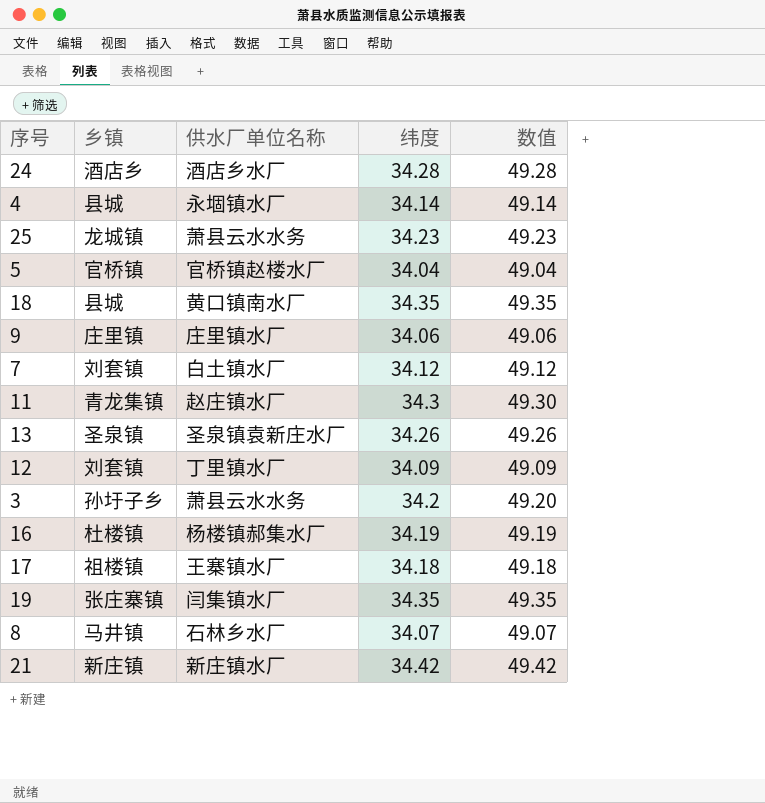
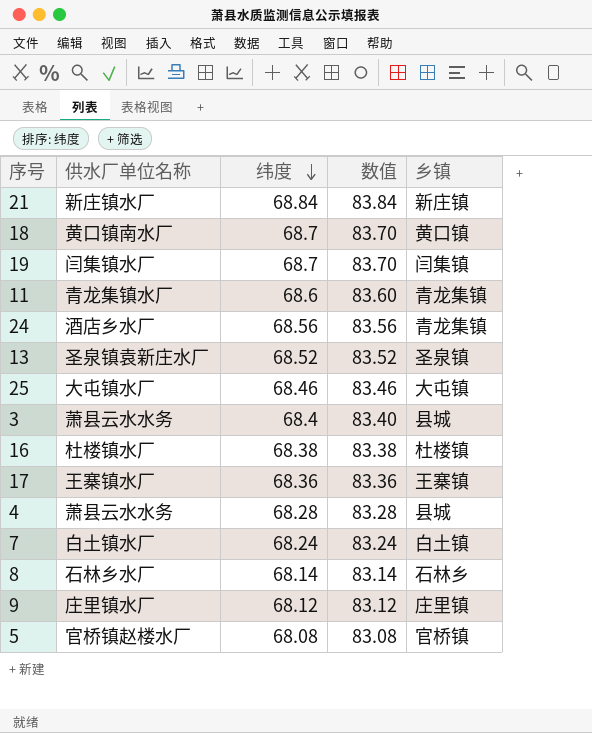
row order: none -> 纬度 descending
column 乡镇 | position: 2 -> 5
row 12: 刘套镇 | 丁里镇水厂 | 34.09 | 49.09 -> none
21 | 纬度: 34.42 -> 68.84
21 | 数值: 49.42 -> 83.84
18 | 纬度: 34.35 -> 68.7
18 | 数值: 49.35 -> 83.70
18 | 乡镇: 县城 -> 黄口镇
19 | 纬度: 34.35 -> 68.7
19 | 数值: 49.35 -> 83.70
19 | 乡镇: 张庄寨镇 -> 闫集镇
11 | 供水厂单位名称: 赵庄镇水厂 -> 青龙集镇水厂
11 | 纬度: 34.3 -> 68.6
11 | 数值: 49.30 -> 83.60
24 | 纬度: 34.28 -> 68.56
24 | 数值: 49.28 -> 83.56
24 | 乡镇: 酒店乡 -> 青龙集镇
13 | 纬度: 34.26 -> 68.52
13 | 数值: 49.26 -> 83.52
25 | 供水厂单位名称: 萧县云水水务 -> 大屯镇水厂
25 | 纬度: 34.23 -> 68.46
25 | 数值: 49.23 -> 83.46
25 | 乡镇: 龙城镇 -> 大屯镇
3 | 纬度: 34.2 -> 68.4
3 | 数值: 49.20 -> 83.40
3 | 乡镇: 孙圩子乡 -> 县城
16 | 供水厂单位名称: 杨楼镇郝集水厂 -> 杜楼镇水厂
16 | 纬度: 34.19 -> 68.38
16 | 数值: 49.19 -> 83.38
17 | 纬度: 34.18 -> 68.36
17 | 数值: 49.18 -> 83.36
17 | 乡镇: 祖楼镇 -> 王寨镇
4 | 供水厂单位名称: 永堌镇水厂 -> 萧县云水水务
4 | 纬度: 34.14 -> 68.28
4 | 数值: 49.14 -> 83.28
7 | 纬度: 34.12 -> 68.24
7 | 数值: 49.12 -> 83.24
7 | 乡镇: 刘套镇 -> 白土镇
8 | 纬度: 34.07 -> 68.14
8 | 数值: 49.07 -> 83.14
8 | 乡镇: 马井镇 -> 石林乡
9 | 纬度: 34.06 -> 68.12
9 | 数值: 49.06 -> 83.12
5 | 纬度: 34.04 -> 68.08
5 | 数值: 49.04 -> 83.08

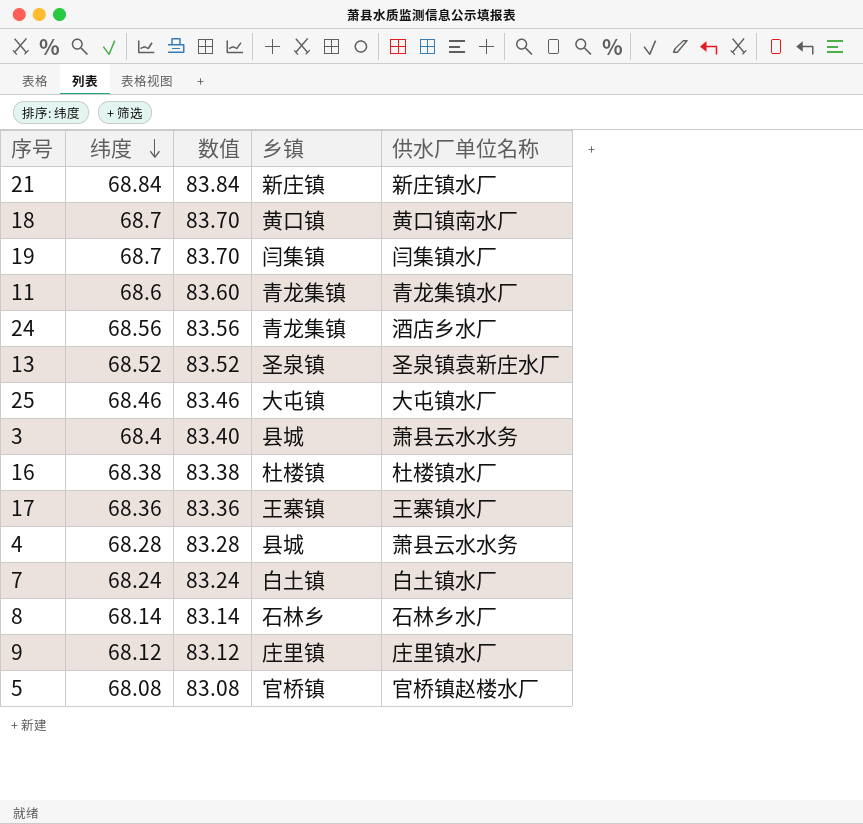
column 供水厂单位名称 | position: 2 -> 5

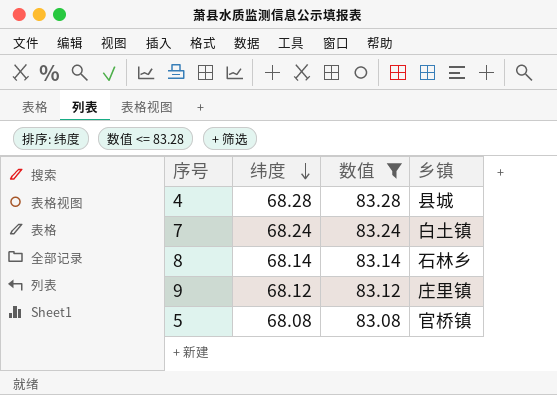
filter: none -> 数值 <= 83.28
column 供水厂单位名称 | position: 5 -> none

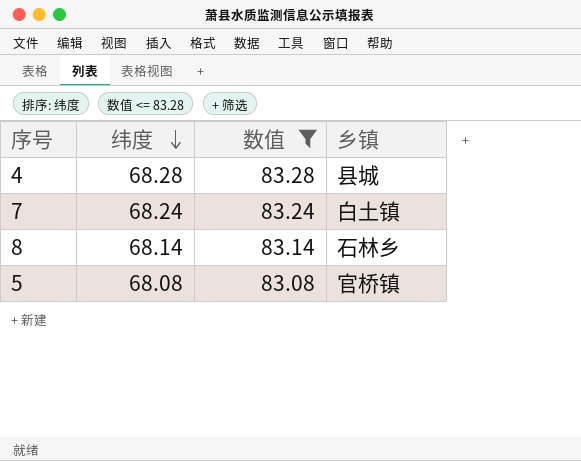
row 9: 68.12 | 83.12 | 庄里镇 -> none

